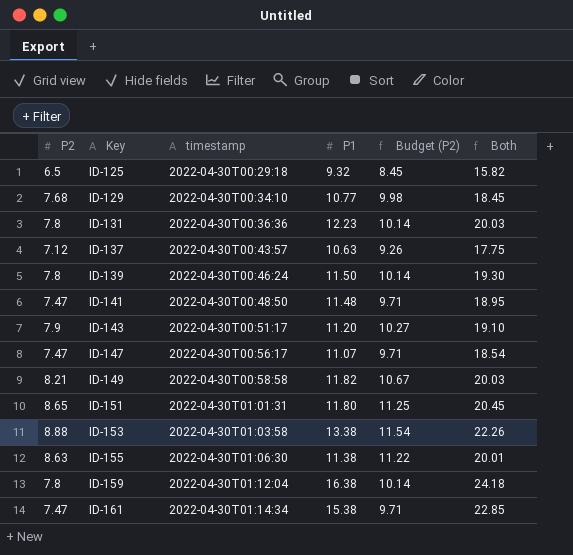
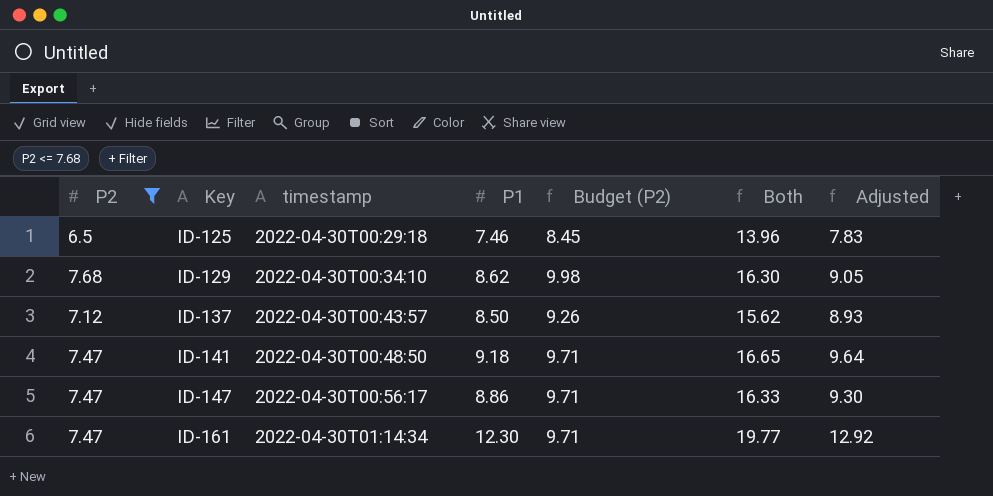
filter: none -> P2 <= 7.68
column Adjusted | formula: none -> [P1] * 1.05
ID-125 | P1: 9.32 -> 7.46
ID-125 | Both: 15.82 -> 13.96
ID-129 | P1: 10.77 -> 8.62
ID-129 | Both: 18.45 -> 16.30
ID-137 | P1: 10.63 -> 8.50
ID-137 | Both: 17.75 -> 15.62
ID-141 | P1: 11.48 -> 9.18
ID-141 | Both: 18.95 -> 16.65
ID-147 | P1: 11.07 -> 8.86
ID-147 | Both: 18.54 -> 16.33
ID-161 | P1: 15.38 -> 12.30
ID-161 | Both: 22.85 -> 19.77

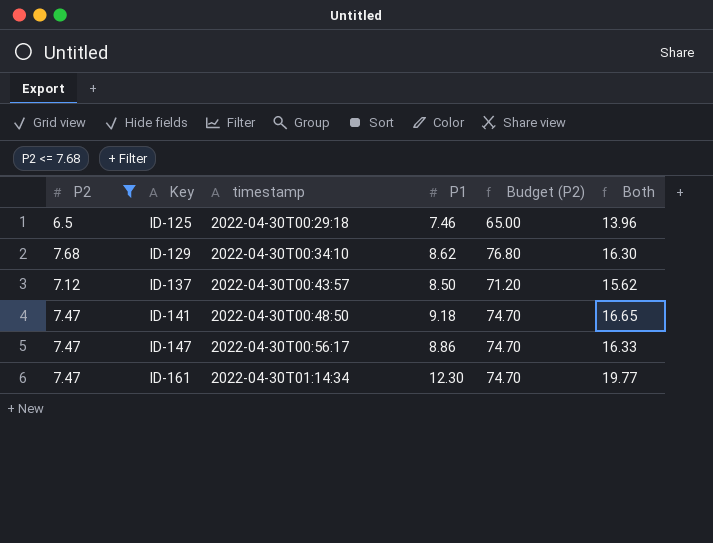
column Adjusted | formula: [P1] * 1.05 -> none
column Budget (P2) | formula: [P2] * 1.3 -> [P2] * 10

